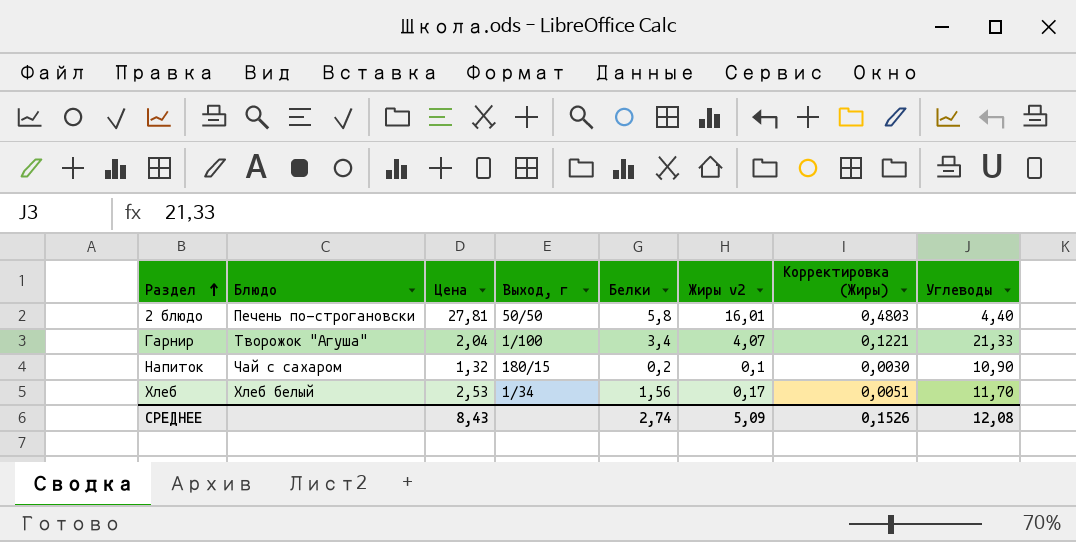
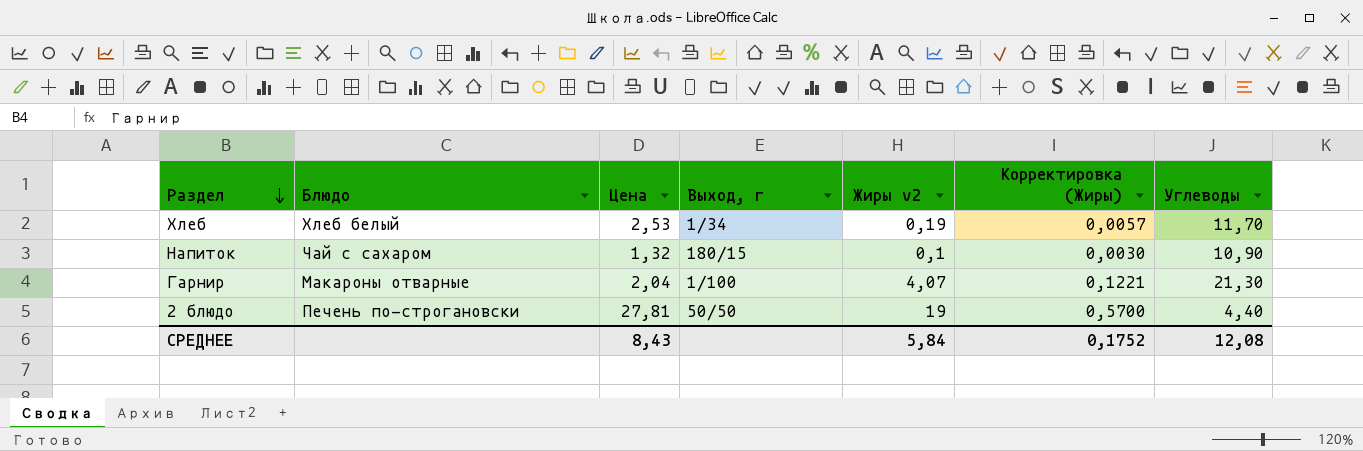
row order: Раздел ascending -> Раздел descending
column Белки | position: 5 -> none
Хлеб | Жиры v2: 0,17 -> 0,19
Хлеб | Корректировка (Жиры): 0,0051 -> 0,0057
Гарнир | Блюдо: Творожок "Агуша" -> Макароны отварные
Гарнир | Углеводы: 21,33 -> 21,30
2 блюдо | Жиры v2: 16,01 -> 19
2 блюдо | Корректировка (Жиры): 0,4803 -> 0,5700
СРЕДНЕЕ | Жиры v2: 5,09 -> 5,84
СРЕДНЕЕ | Корректировка (Жиры): 0,1526 -> 0,1752

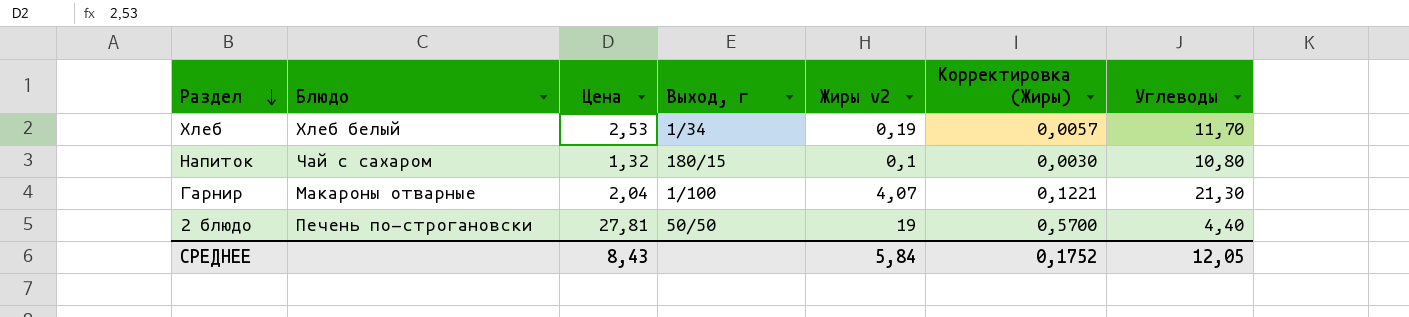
Напиток | Углеводы: 10,90 -> 10,80
СРЕДНЕЕ | Углеводы: 12,08 -> 12,05

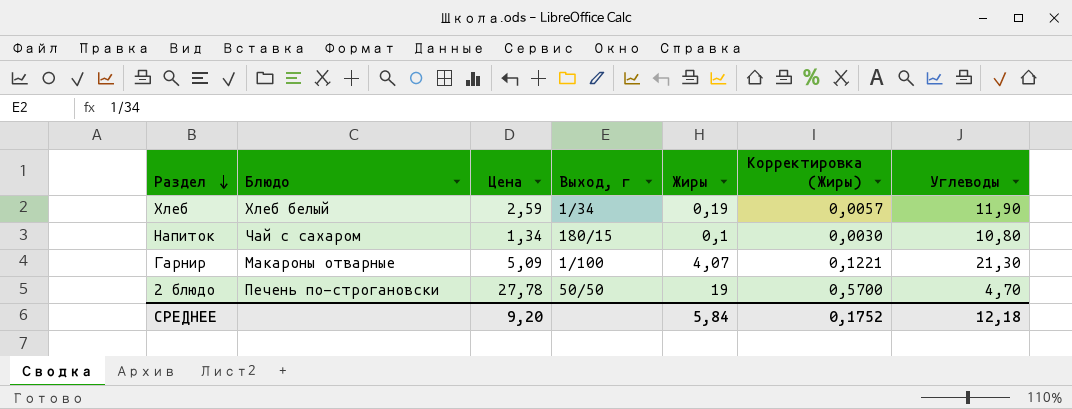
column name: Жиры v2 -> Жиры
Хлеб | Цена: 2,53 -> 2,59
Хлеб | Углеводы: 11,70 -> 11,90
Напиток | Цена: 1,32 -> 1,34
Гарнир | Цена: 2,04 -> 5,09
2 блюдо | Цена: 27,81 -> 27,78
2 блюдо | Углеводы: 4,40 -> 4,70
СРЕДНЕЕ | Цена: 8,43 -> 9,20
СРЕДНЕЕ | Углеводы: 12,05 -> 12,18

